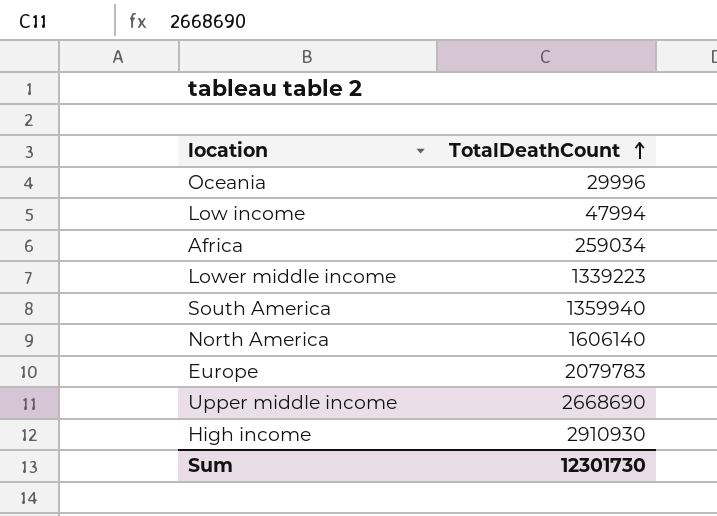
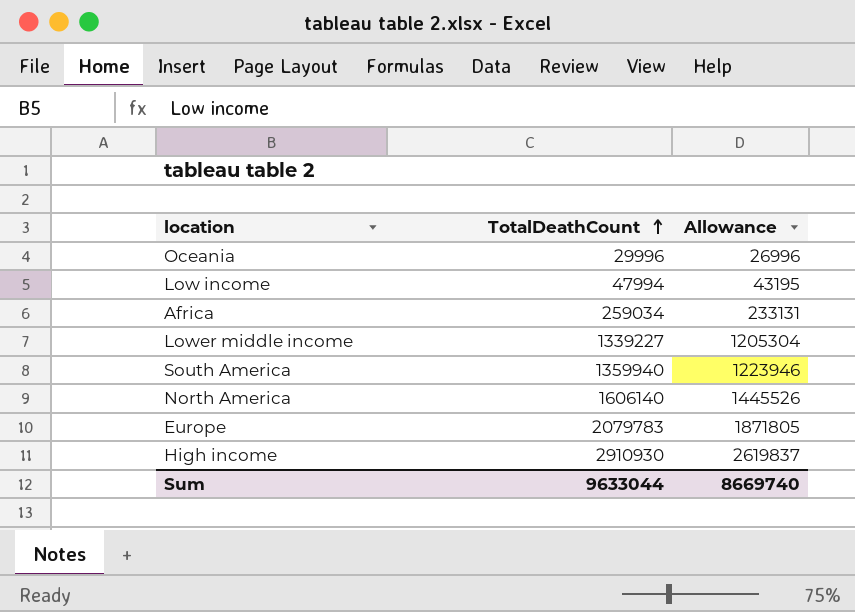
column Allowance | formula: none -> [TotalDeathCount] * 0.9
row Upper middle income: 2668690 -> none
Lower middle income | TotalDeathCount: 1339223 -> 1339227
Sum | TotalDeathCount: 12301730 -> 9633044

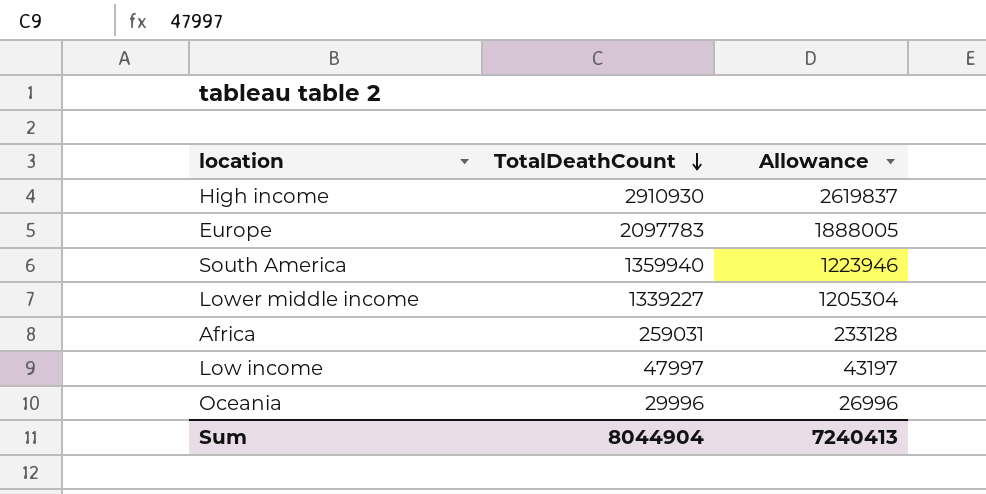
row order: TotalDeathCount ascending -> TotalDeathCount descending
row North America: 1606140 | 1445526 -> none
Europe | TotalDeathCount: 2079783 -> 2097783
Europe | Allowance: 1871805 -> 1888005
Africa | TotalDeathCount: 259034 -> 259031
Africa | Allowance: 233131 -> 233128
Low income | TotalDeathCount: 47994 -> 47997
Low income | Allowance: 43195 -> 43197
Sum | TotalDeathCount: 9633044 -> 8044904
Sum | Allowance: 8669740 -> 7240413

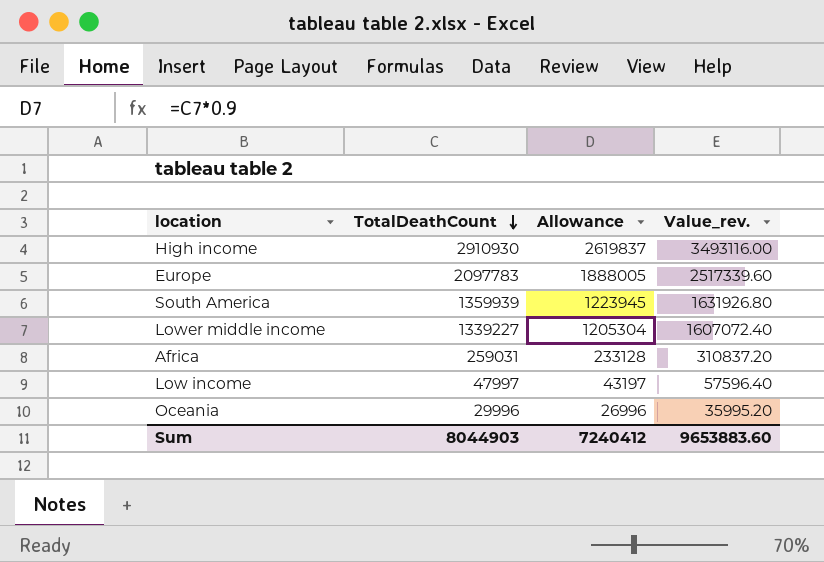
column Value_rev. | formula: none -> [TotalDeathCount] * 1.2
South America | TotalDeathCount: 1359940 -> 1359939
South America | Allowance: 1223946 -> 1223945
Sum | TotalDeathCount: 8044904 -> 8044903
Sum | Allowance: 7240413 -> 7240412

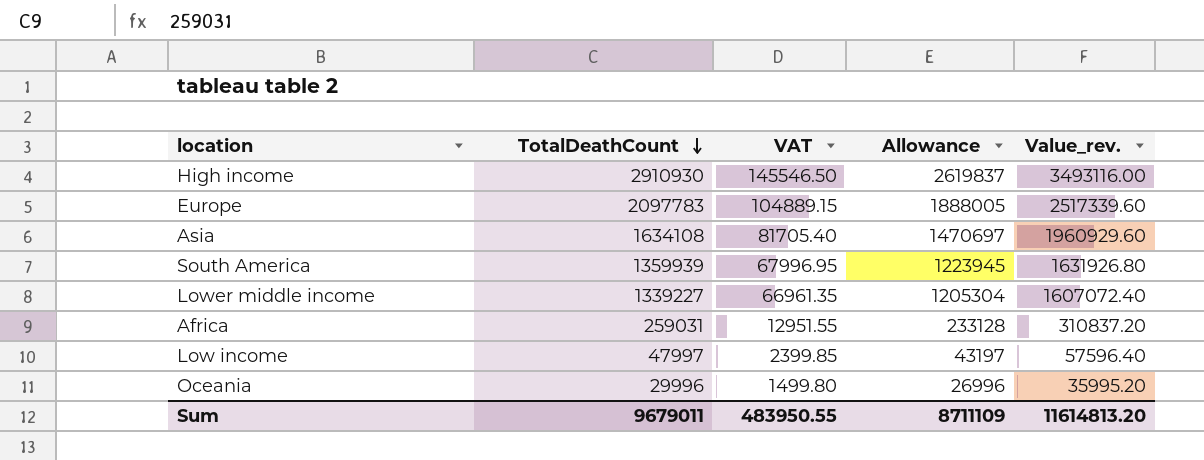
column VAT | formula: none -> [TotalDeathCount] * 0.05
row Asia: none -> 1634108 | 81705.40 | 1470697 | 1960929.60
Sum | TotalDeathCount: 8044903 -> 9679011
Sum | Allowance: 7240412 -> 8711109
Sum | Value_rev.: 9653883.60 -> 11614813.20

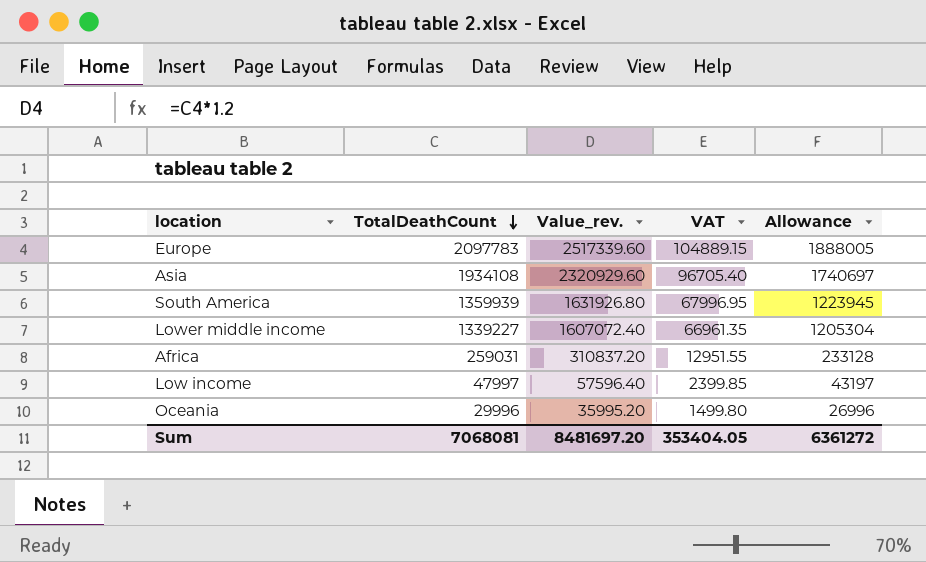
column Value_rev. | position: 5 -> 3
row High income: 2910930 | 145546.50 | 2619837 | 3493116.00 -> none
Asia | TotalDeathCount: 1634108 -> 1934108
Asia | Value_rev.: 1960929.60 -> 2320929.60
Asia | VAT: 81705.40 -> 96705.40
Asia | Allowance: 1470697 -> 1740697
Sum | TotalDeathCount: 9679011 -> 7068081
Sum | Value_rev.: 11614813.20 -> 8481697.20
Sum | VAT: 483950.55 -> 353404.05
Sum | Allowance: 8711109 -> 6361272

